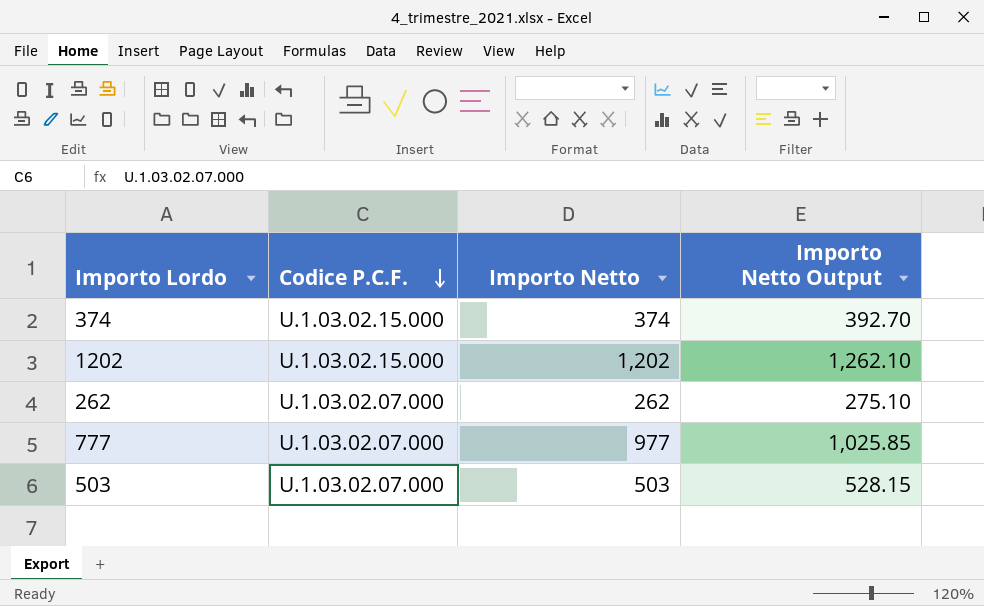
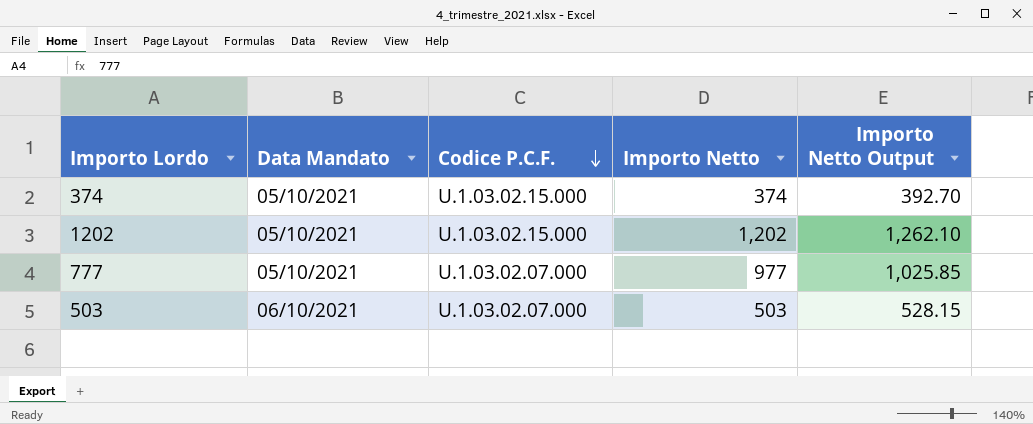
column Data Mandato | position: none -> 2
row 262: U.1.03.02.07.000 | 262 | 275.10 -> none

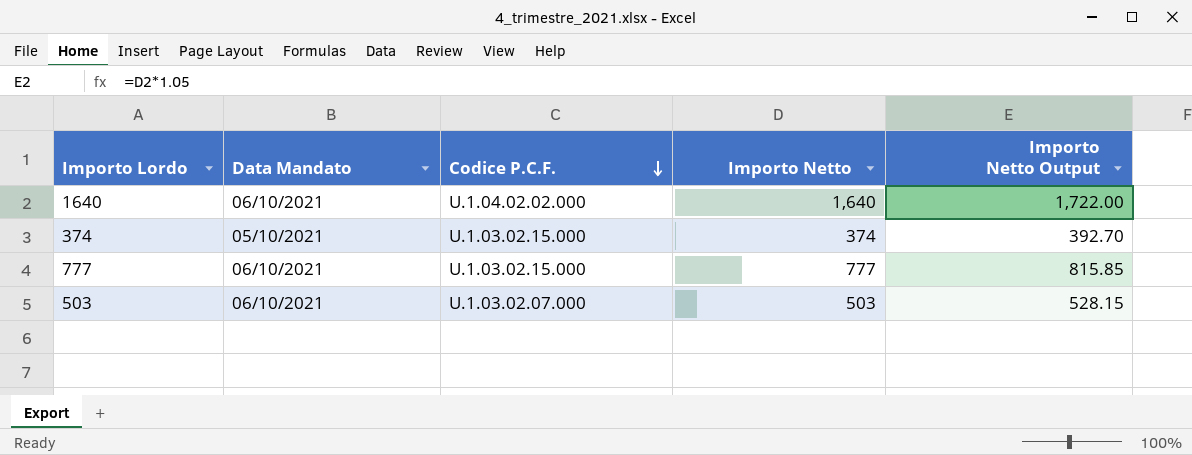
row 1202: 05/10/2021 | U.1.03.02.15.000 | 1,202 | 1,262.10 -> none
row 1640: none -> 06/10/2021 | U.1.04.02.02.000 | 1,640 | 1,722.00
777 | Data Mandato: 05/10/2021 -> 06/10/2021
777 | Codice P.C.F.: U.1.03.02.07.000 -> U.1.03.02.15.000
777 | Importo Netto: 977 -> 777
777 | Importo Netto Output: 1,025.85 -> 815.85

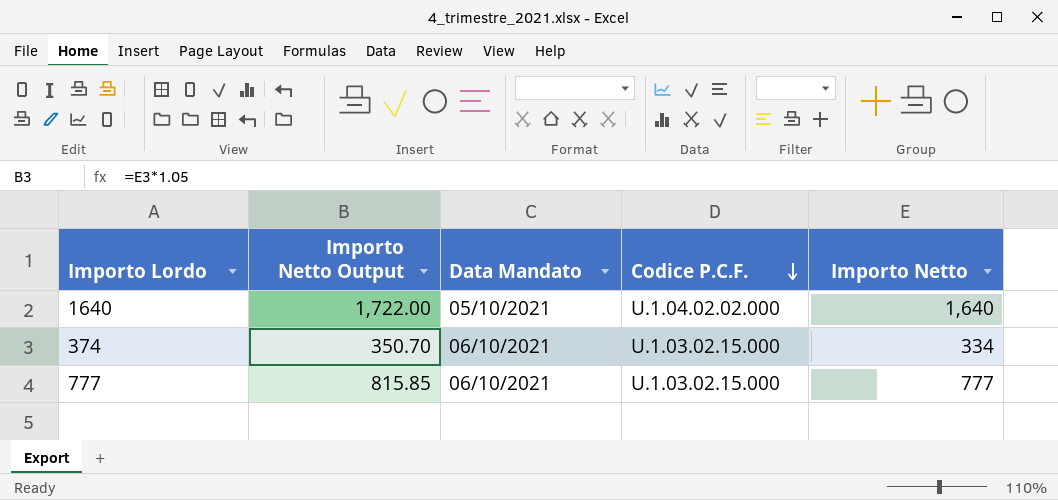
column Importo Netto Output | position: 5 -> 2
row 503: 06/10/2021 | U.1.03.02.07.000 | 503 | 528.15 -> none
1640 | Data Mandato: 06/10/2021 -> 05/10/2021
374 | Importo Netto Output: 392.70 -> 350.70
374 | Data Mandato: 05/10/2021 -> 06/10/2021
374 | Importo Netto: 374 -> 334

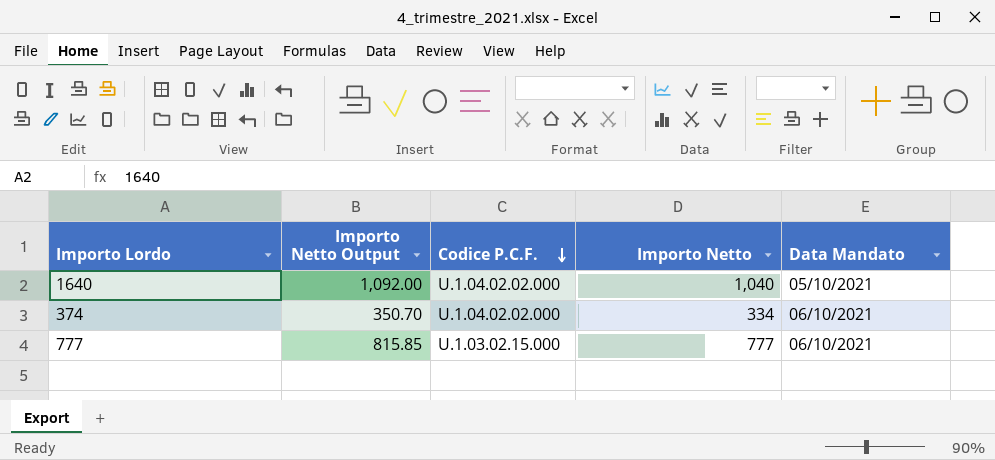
column Data Mandato | position: 3 -> 5
1640 | Importo Netto Output: 1,722.00 -> 1,092.00
1640 | Importo Netto: 1,640 -> 1,040
374 | Codice P.C.F.: U.1.03.02.15.000 -> U.1.04.02.02.000

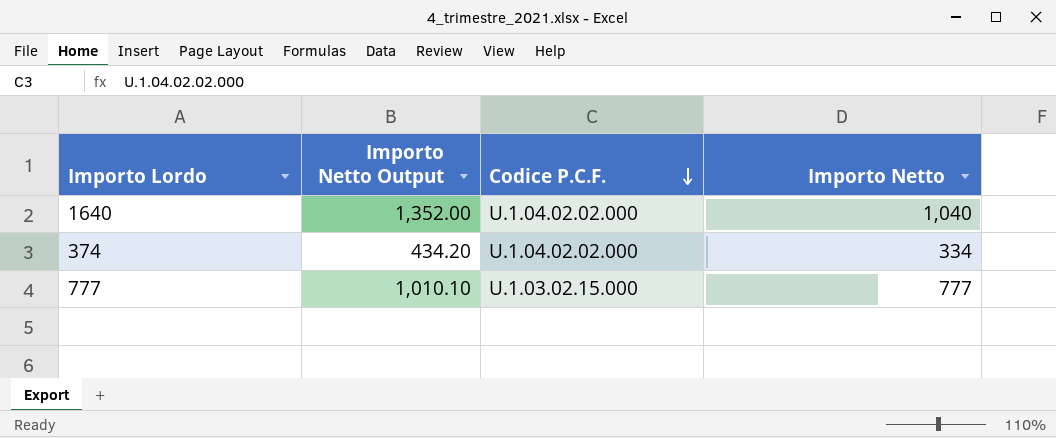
column Data Mandato | position: 5 -> none
column Importo Netto Output | formula: [Importo Netto] * 1.05 -> [Importo Netto] * 1.3

